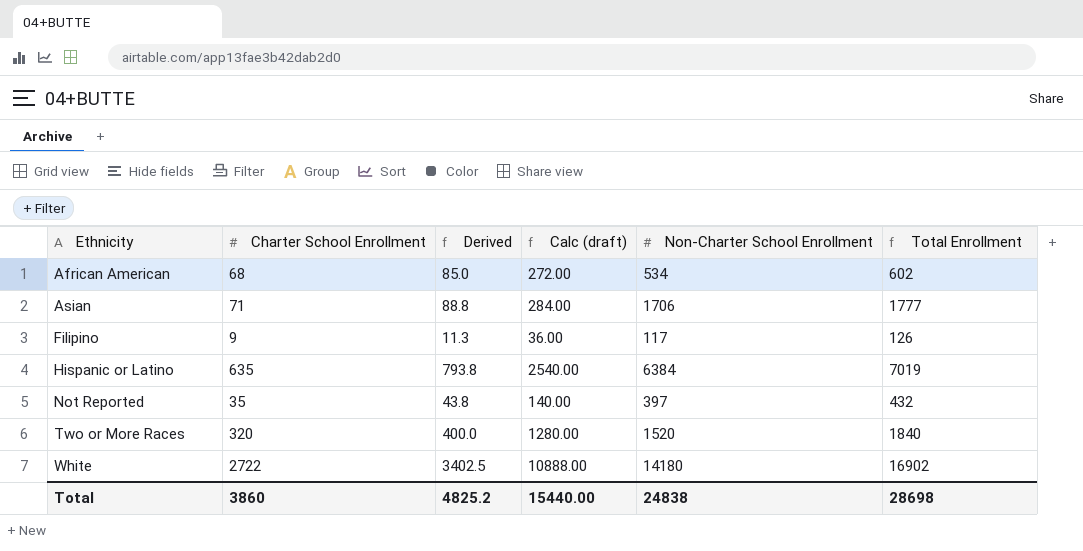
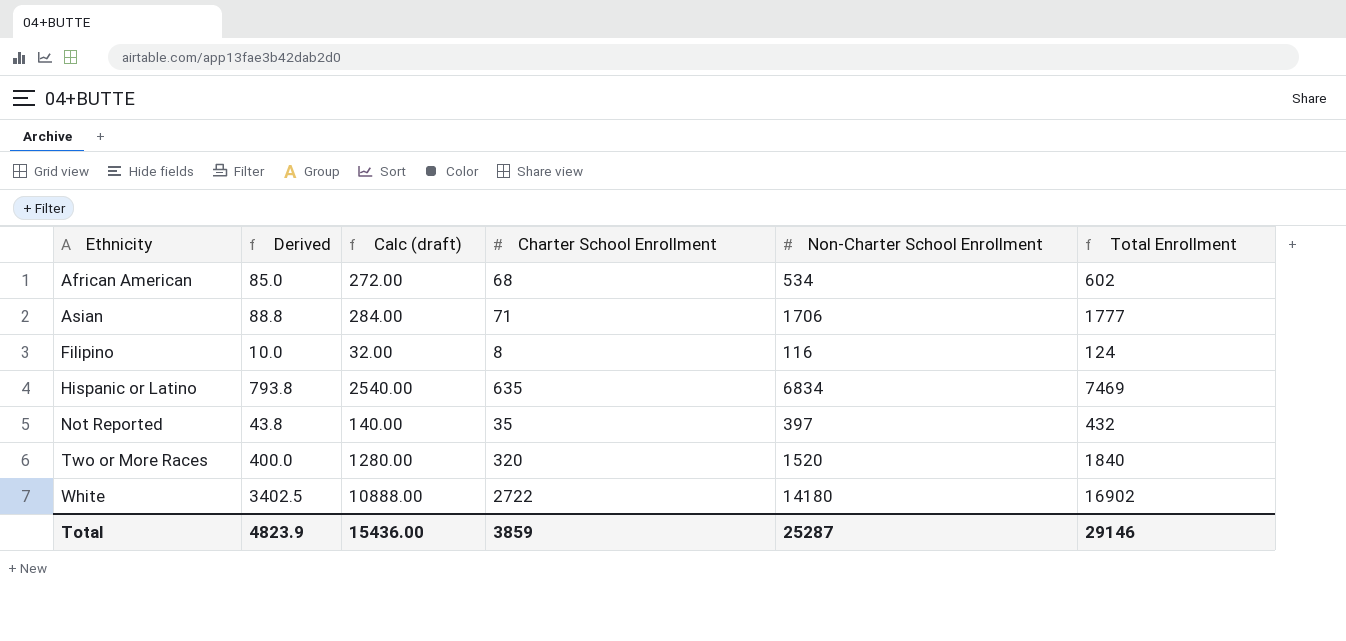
column Charter School Enrollment | position: 2 -> 4
Filipino | Derived: 11.3 -> 10.0
Filipino | Calc (draft): 36.00 -> 32.00
Filipino | Charter School Enrollment: 9 -> 8
Filipino | Non-Charter School Enrollment: 117 -> 116
Filipino | Total Enrollment: 126 -> 124
Hispanic or Latino | Non-Charter School Enrollment: 6384 -> 6834
Hispanic or Latino | Total Enrollment: 7019 -> 7469
Total | Derived: 4825.2 -> 4823.9
Total | Calc (draft): 15440.00 -> 15436.00
Total | Charter School Enrollment: 3860 -> 3859
Total | Non-Charter School Enrollment: 24838 -> 25287
Total | Total Enrollment: 28698 -> 29146

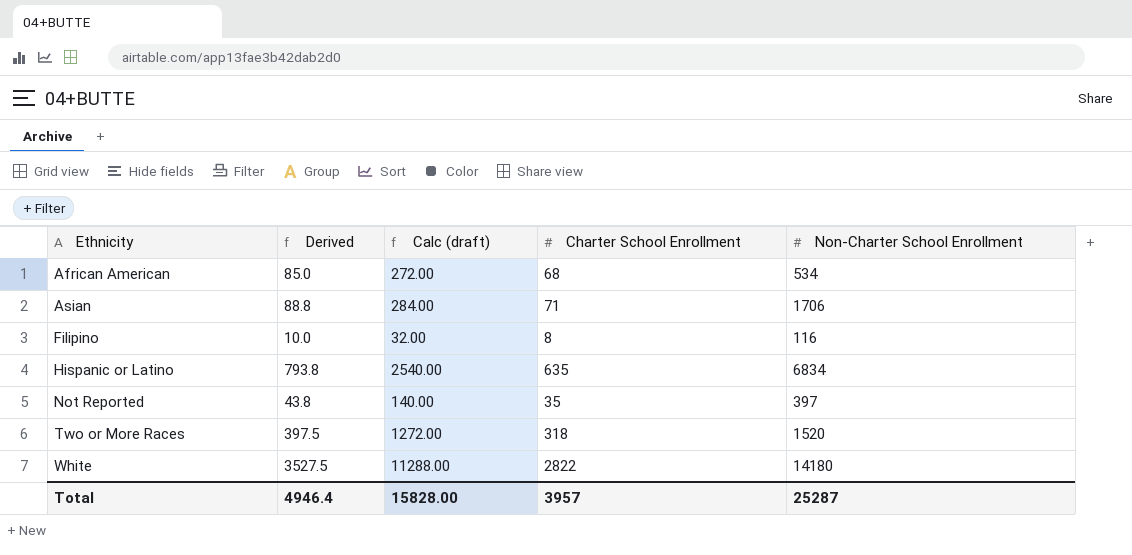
column Total Enrollment | formula: [Charter School Enrollment] + [Non-Charter School Enrollment] -> none
Two or More Races | Derived: 400.0 -> 397.5
Two or More Races | Calc (draft): 1280.00 -> 1272.00
Two or More Races | Charter School Enrollment: 320 -> 318
White | Derived: 3402.5 -> 3527.5
White | Calc (draft): 10888.00 -> 11288.00
White | Charter School Enrollment: 2722 -> 2822
Total | Derived: 4823.9 -> 4946.4
Total | Calc (draft): 15436.00 -> 15828.00
Total | Charter School Enrollment: 3859 -> 3957

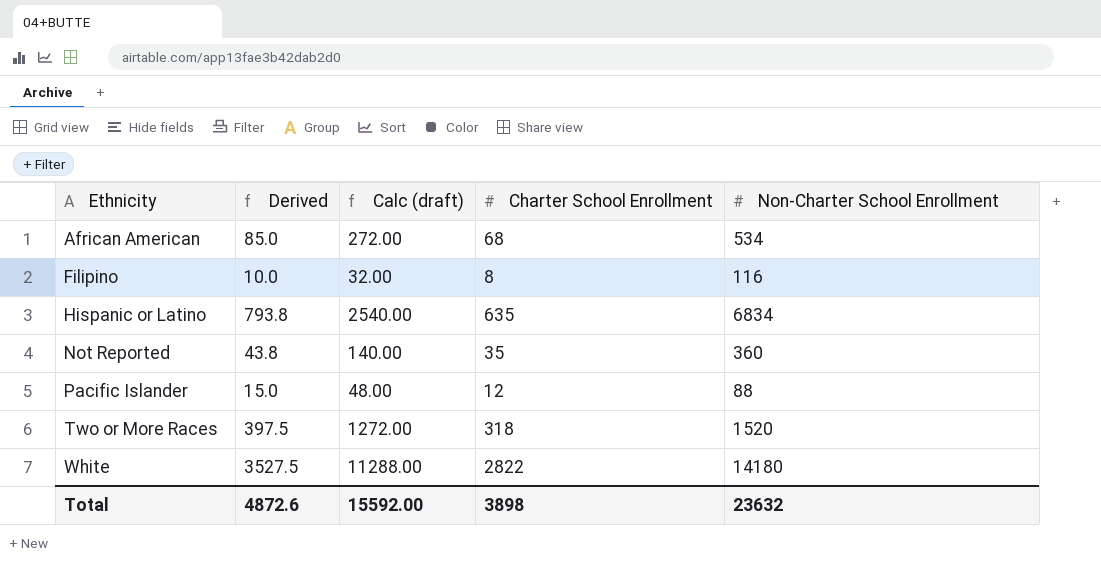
row Asian: 88.8 | 284.00 | 71 | 1706 -> none
Not Reported | Non-Charter School Enrollment: 397 -> 360
row Pacific Islander: none -> 15.0 | 48.00 | 12 | 88
Total | Derived: 4946.4 -> 4872.6
Total | Calc (draft): 15828.00 -> 15592.00
Total | Charter School Enrollment: 3957 -> 3898
Total | Non-Charter School Enrollment: 25287 -> 23632

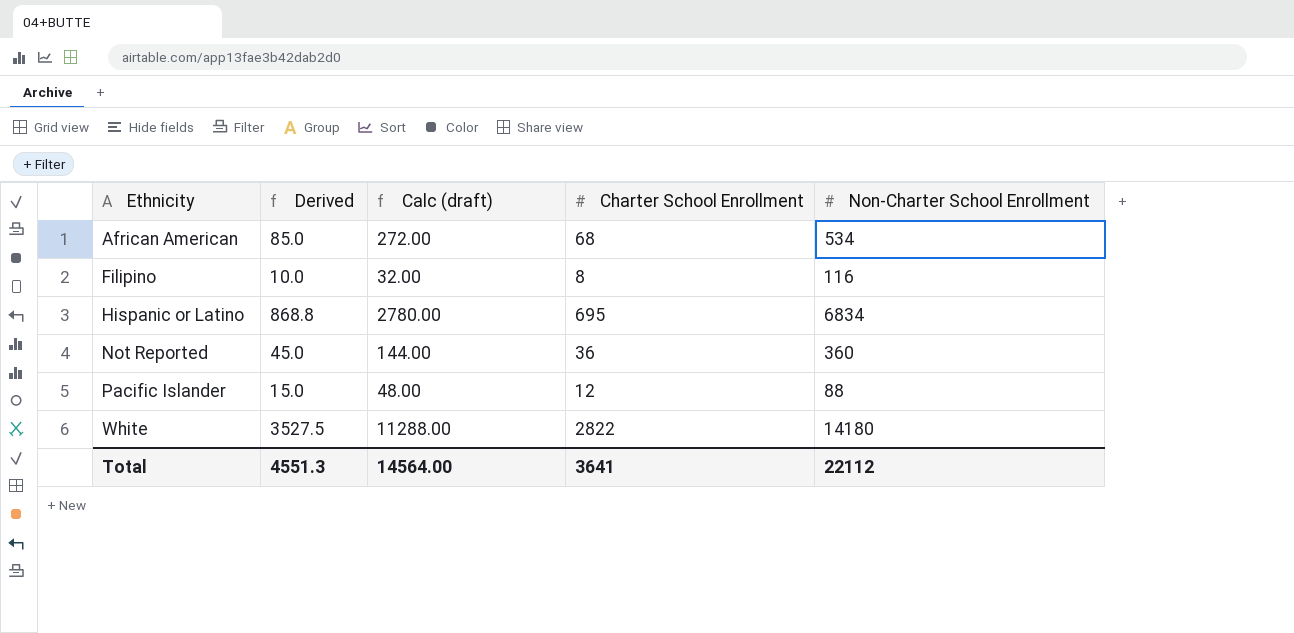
row Two or More Races: 397.5 | 1272.00 | 318 | 1520 -> none
Hispanic or Latino | Derived: 793.8 -> 868.8
Hispanic or Latino | Calc (draft): 2540.00 -> 2780.00
Hispanic or Latino | Charter School Enrollment: 635 -> 695
Not Reported | Derived: 43.8 -> 45.0
Not Reported | Calc (draft): 140.00 -> 144.00
Not Reported | Charter School Enrollment: 35 -> 36
Total | Derived: 4872.6 -> 4551.3
Total | Calc (draft): 15592.00 -> 14564.00
Total | Charter School Enrollment: 3898 -> 3641
Total | Non-Charter School Enrollment: 23632 -> 22112

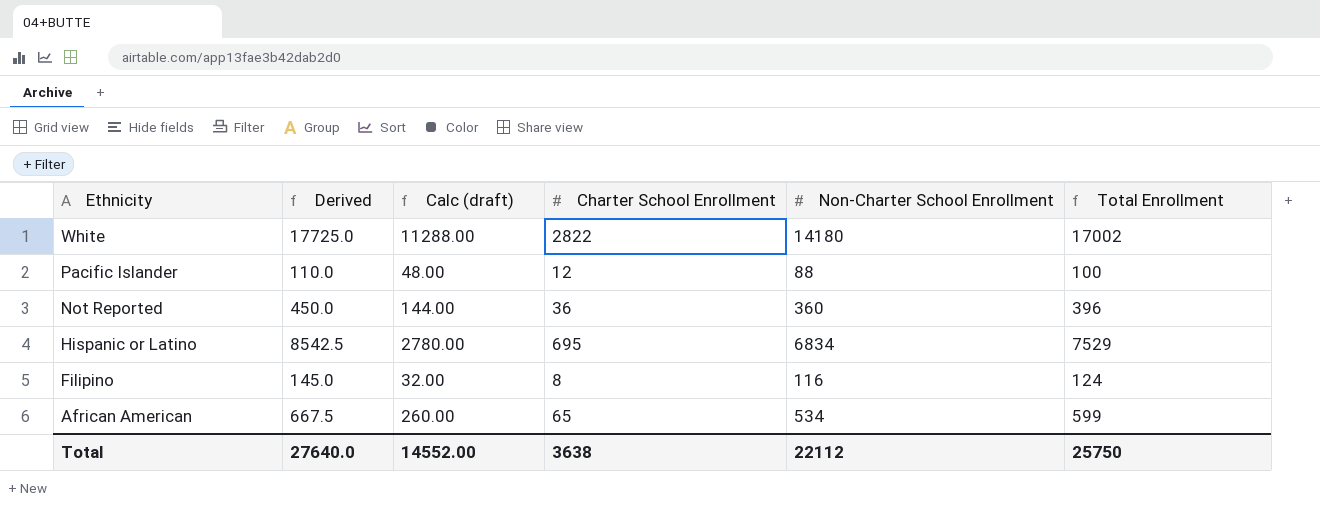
row order: Ethnicity ascending -> Ethnicity descending
column Derived | formula: [Charter School Enrollment] * 1.25 -> [Non-Charter School Enrollment] * 1.25
column Total Enrollment | formula: none -> [Charter School Enrollment] + [Non-Charter School Enrollment]
African American | Calc (draft): 272.00 -> 260.00
African American | Charter School Enrollment: 68 -> 65
Total | Derived: 4551.3 -> 27640.0
Total | Calc (draft): 14564.00 -> 14552.00
Total | Charter School Enrollment: 3641 -> 3638

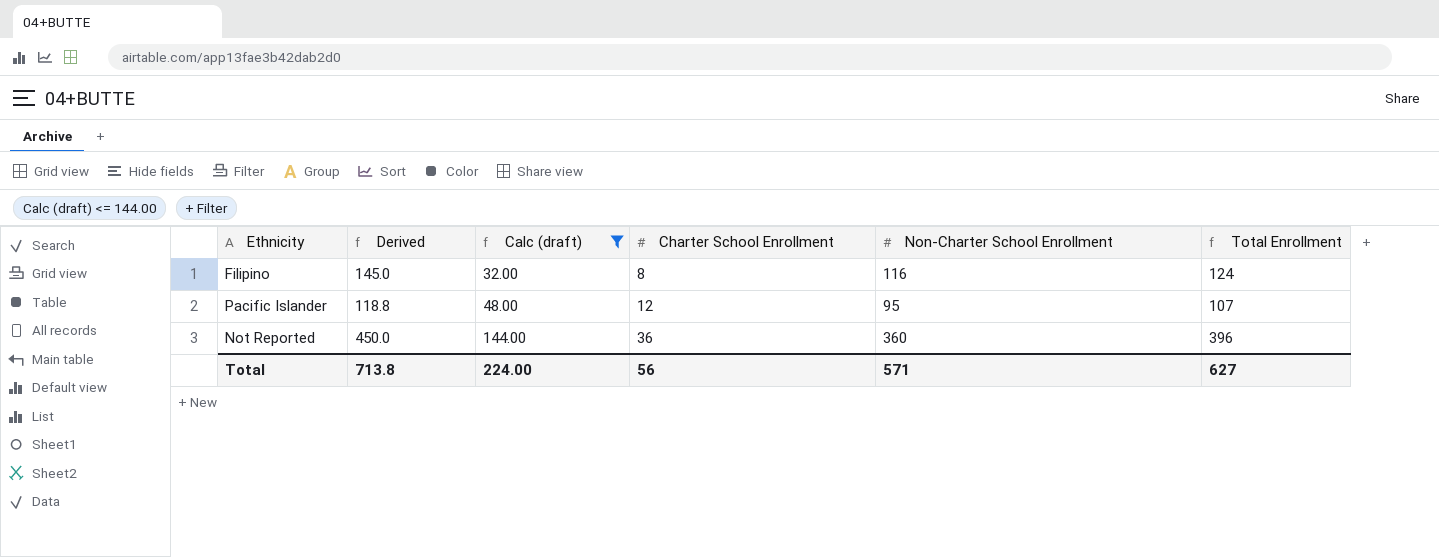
filter: none -> Calc (draft) <= 144.00
row order: Ethnicity descending -> Calc (draft) ascending
Pacific Islander | Derived: 110.0 -> 118.8
Pacific Islander | Non-Charter School Enrollment: 88 -> 95
Pacific Islander | Total Enrollment: 100 -> 107
Total | Derived: 27640.0 -> 713.8
Total | Calc (draft): 14552.00 -> 224.00
Total | Charter School Enrollment: 3638 -> 56
Total | Non-Charter School Enrollment: 22112 -> 571
Total | Total Enrollment: 25750 -> 627

